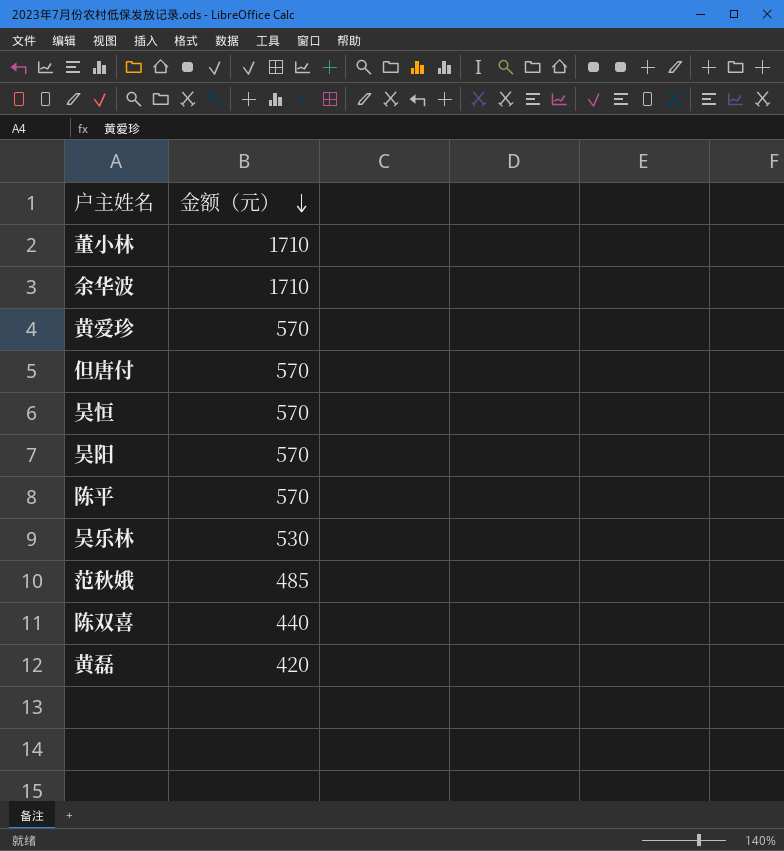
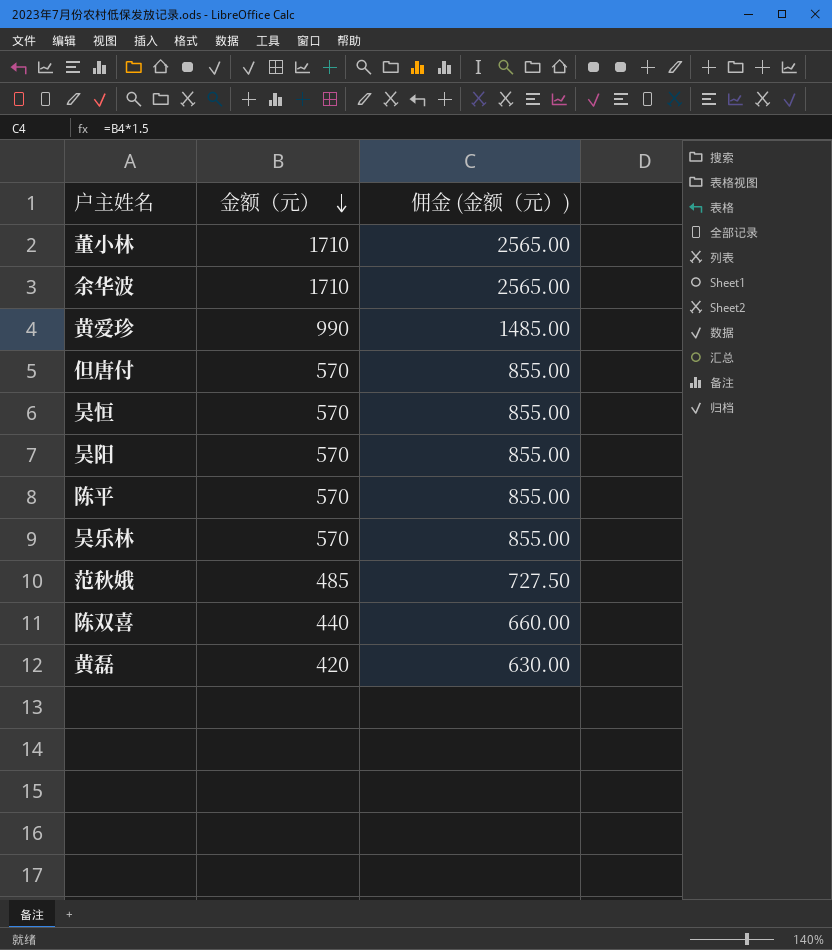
column 佣金 (金额（元）) | formula: none -> [金额（元）] * 1.5
黄爱珍 | 金额（元）: 570 -> 990
吴乐林 | 金额（元）: 530 -> 570

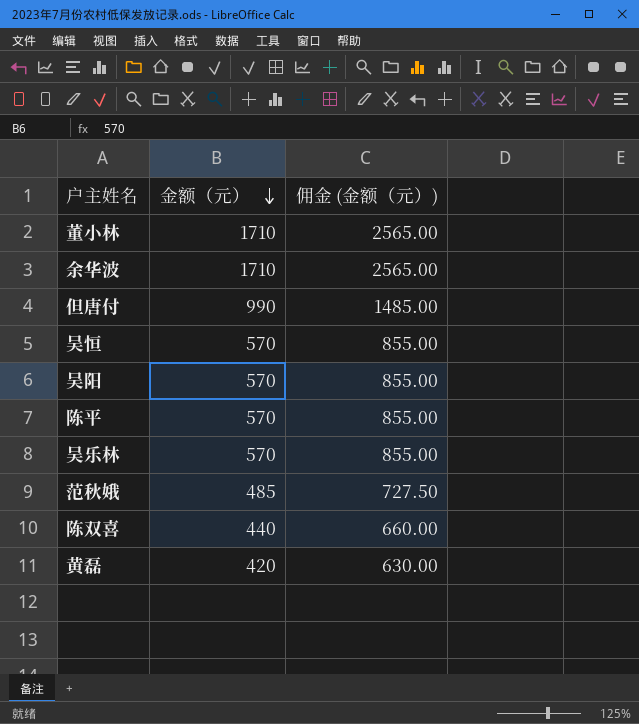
row 黄爱珍: 990 | 1485.00 -> none
但唐付 | 金额（元）: 570 -> 990
但唐付 | 佣金 (金额（元）): 855.00 -> 1485.00

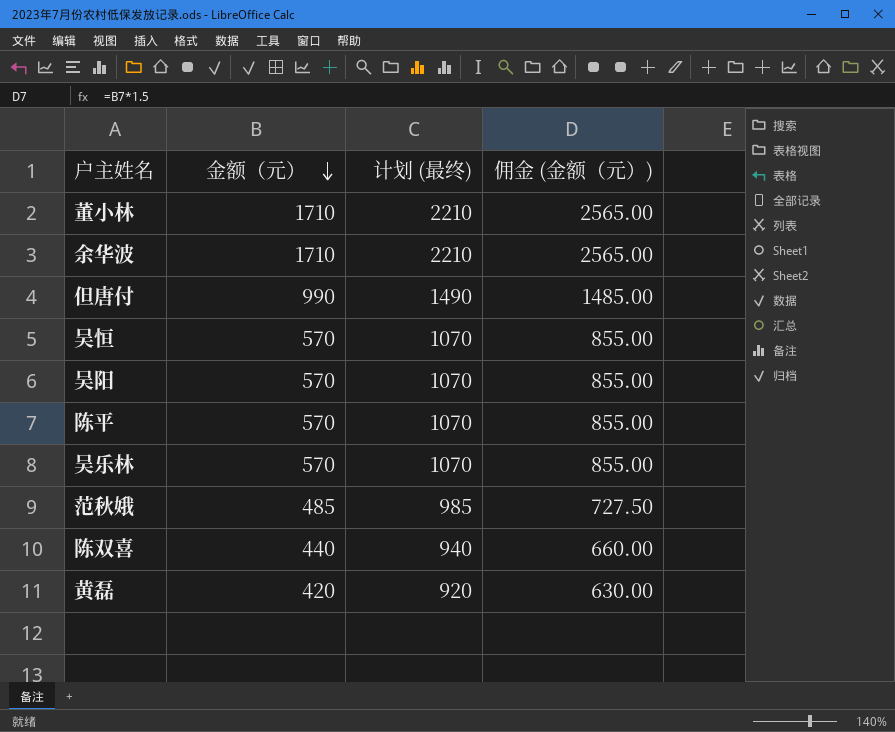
column 计划 (最终) | formula: none -> [金额（元）] + 500

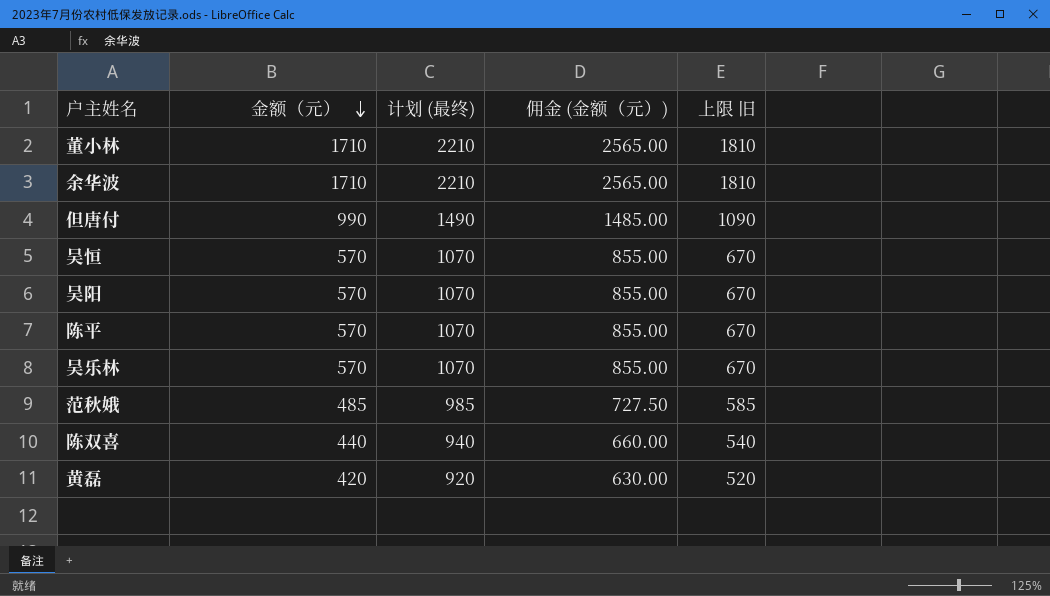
column 上限 旧 | formula: none -> [金额（元）] + 100

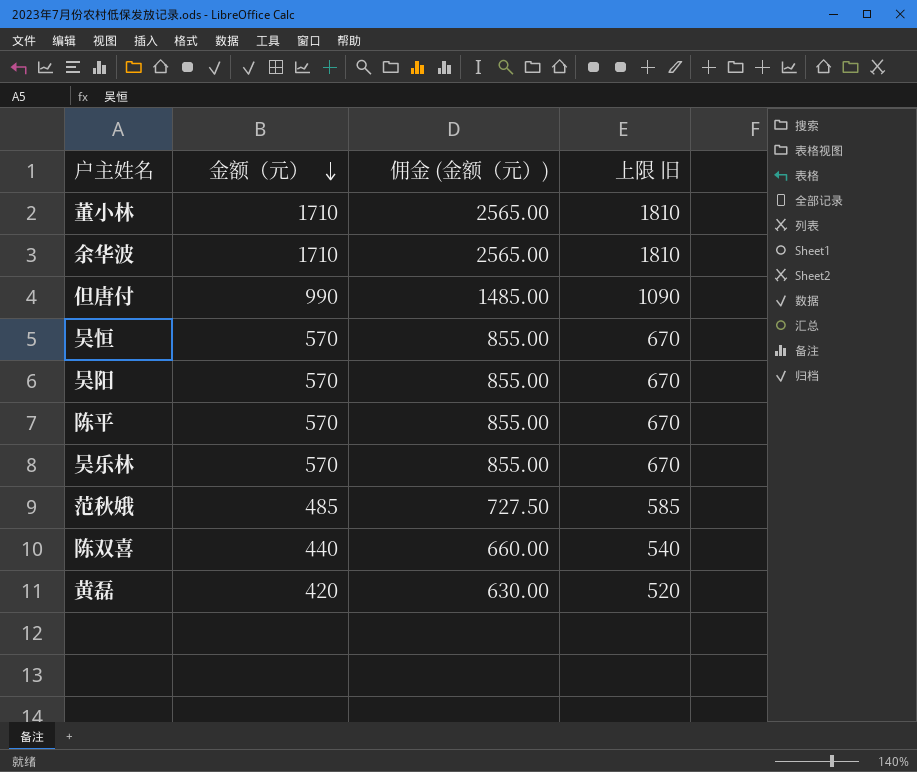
column 计划 (最终) | formula: [金额（元）] + 500 -> none

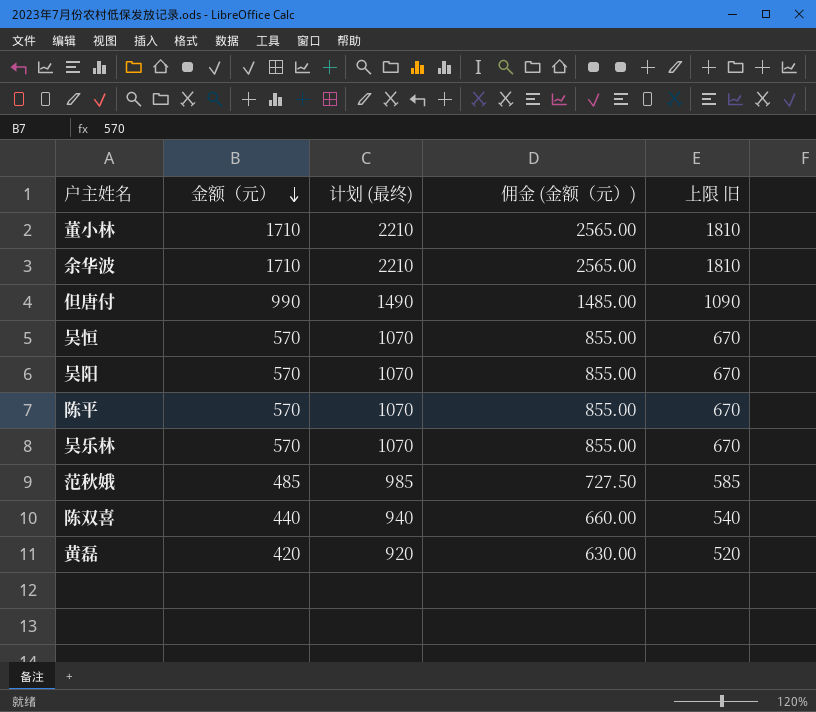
column 计划 (最终) | formula: none -> [金额（元）] + 500

